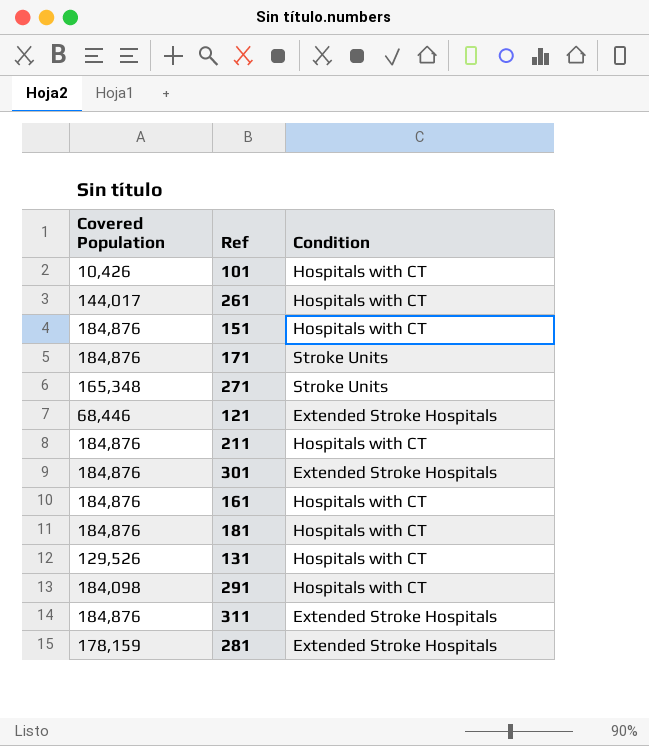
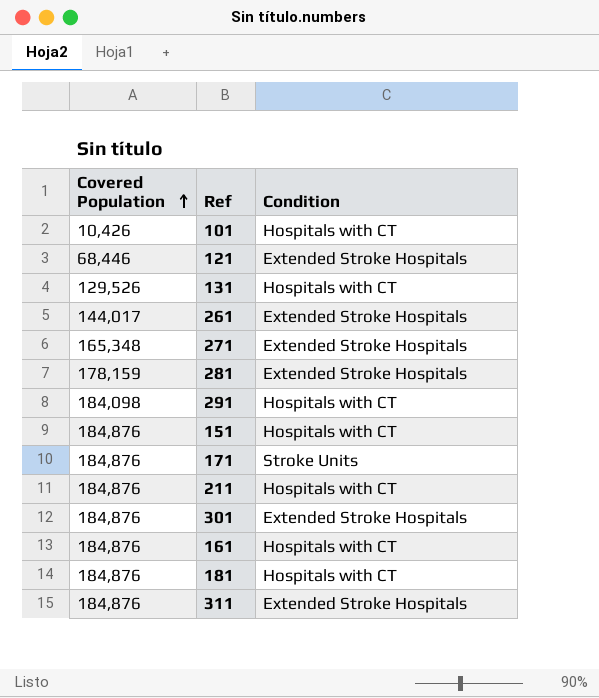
row order: none -> Covered Population ascending
261 | Condition: Hospitals with CT -> Extended Stroke Hospitals
271 | Condition: Stroke Units -> Extended Stroke Hospitals

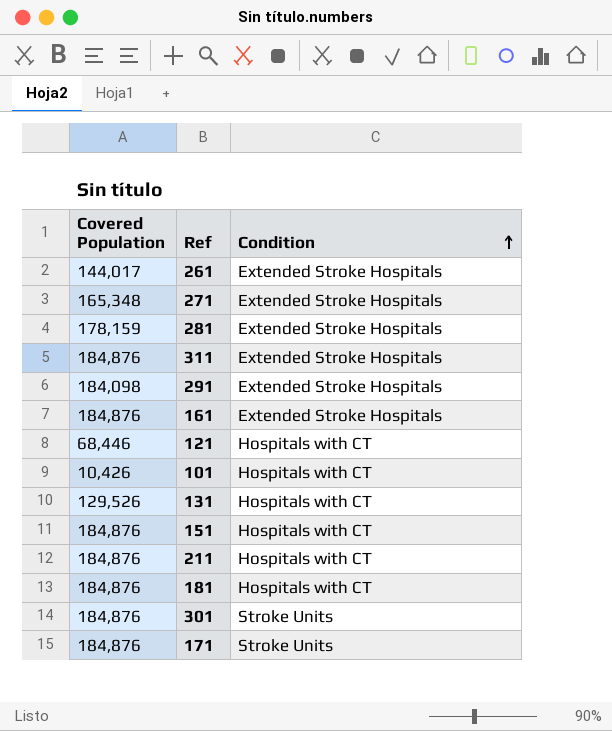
row order: Covered Population ascending -> Condition ascending
291 | Condition: Hospitals with CT -> Extended Stroke Hospitals
161 | Condition: Hospitals with CT -> Extended Stroke Hospitals
121 | Condition: Extended Stroke Hospitals -> Hospitals with CT
301 | Condition: Extended Stroke Hospitals -> Stroke Units

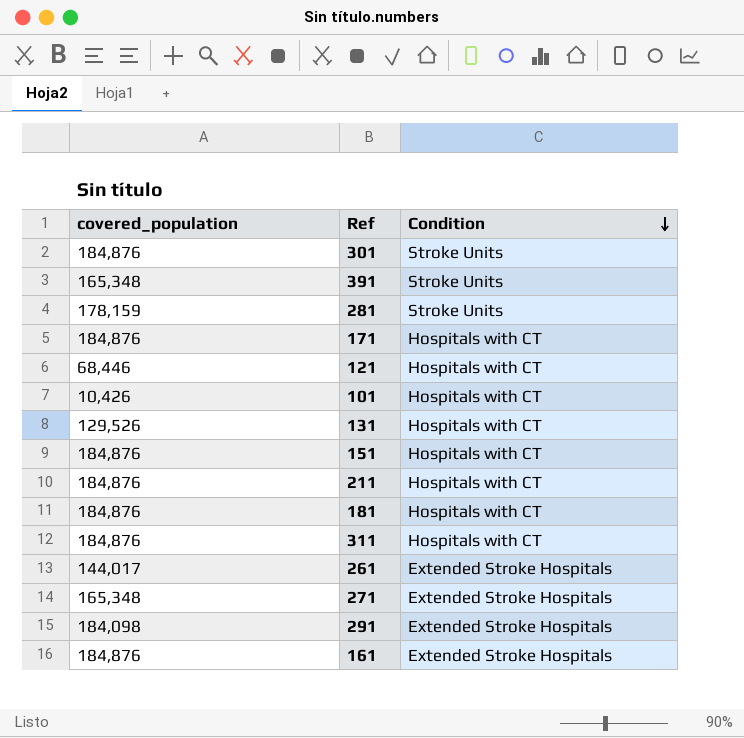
row order: Condition ascending -> Condition descending
column name: Covered Population -> covered_population
row 391: none -> 165,348 | Stroke Units
281 | Condition: Extended Stroke Hospitals -> Stroke Units
171 | Condition: Stroke Units -> Hospitals with CT
311 | Condition: Extended Stroke Hospitals -> Hospitals with CT

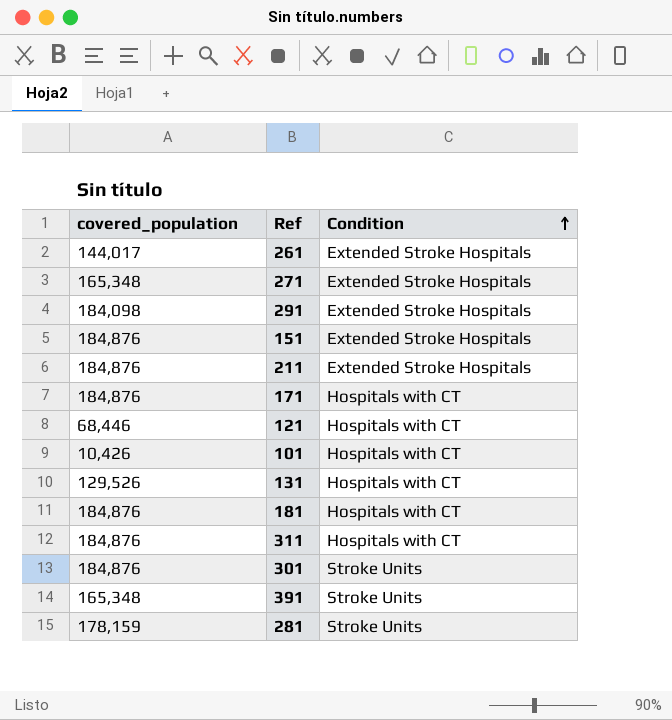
row order: Condition descending -> Condition ascending
row 161: 184,876 | Extended Stroke Hospitals -> none
151 | Condition: Hospitals with CT -> Extended Stroke Hospitals
211 | Condition: Hospitals with CT -> Extended Stroke Hospitals

